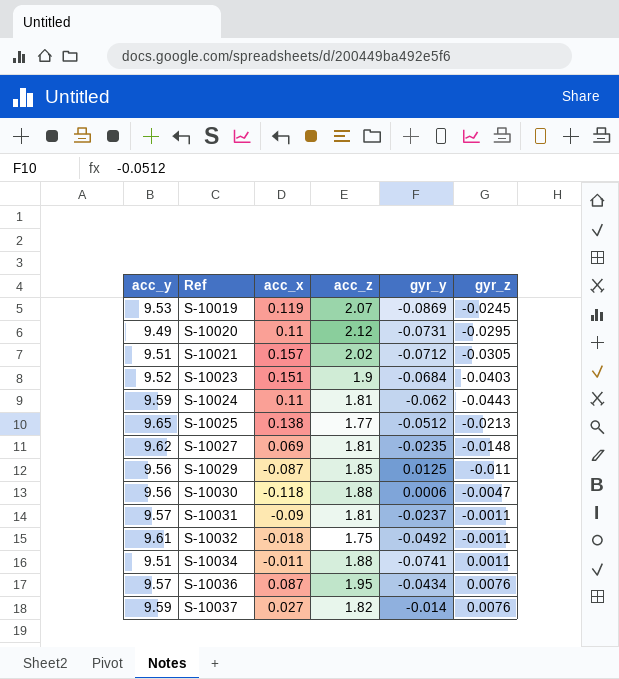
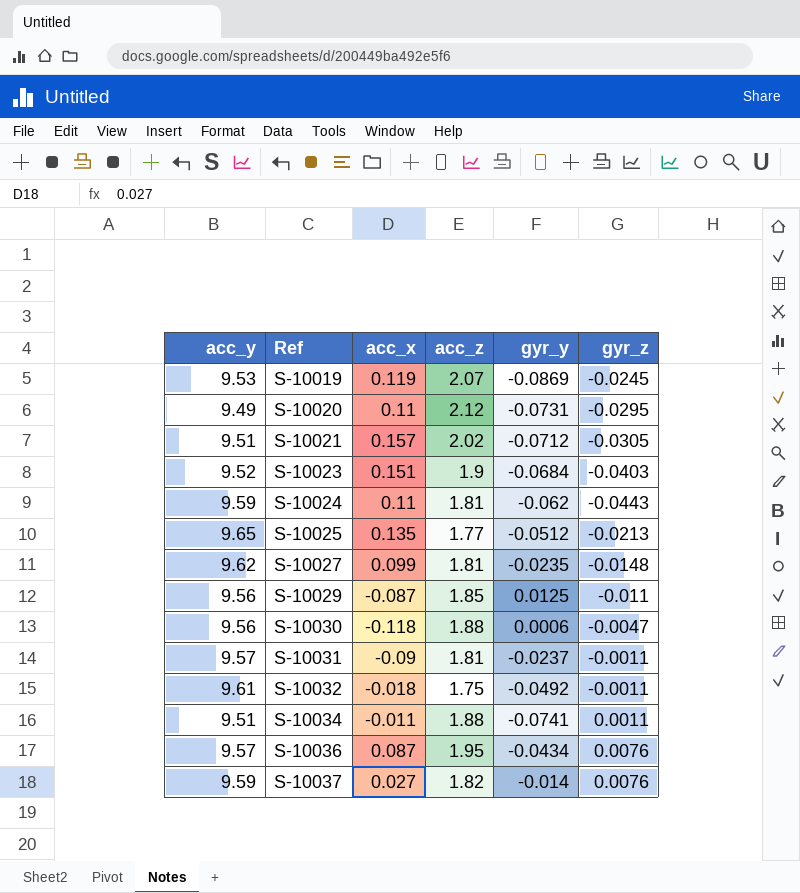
S-10025 | acc_x: 0.138 -> 0.135
S-10027 | acc_x: 0.069 -> 0.099

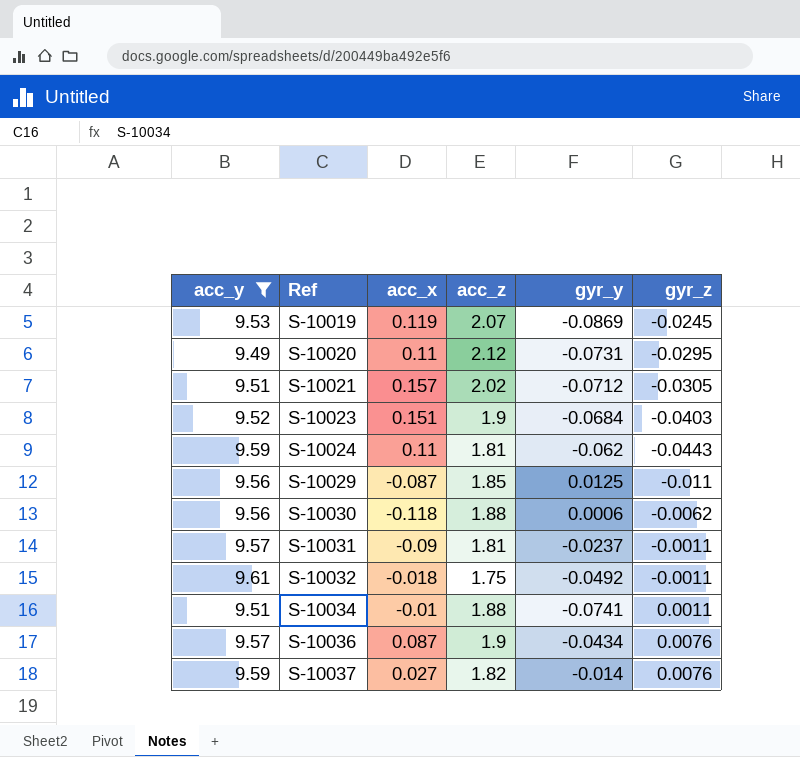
filter: none -> acc_y <= 9.61
S-10030 | gyr_z: -0.0047 -> -0.0062
S-10034 | acc_x: -0.011 -> -0.01
S-10036 | acc_z: 1.95 -> 1.9

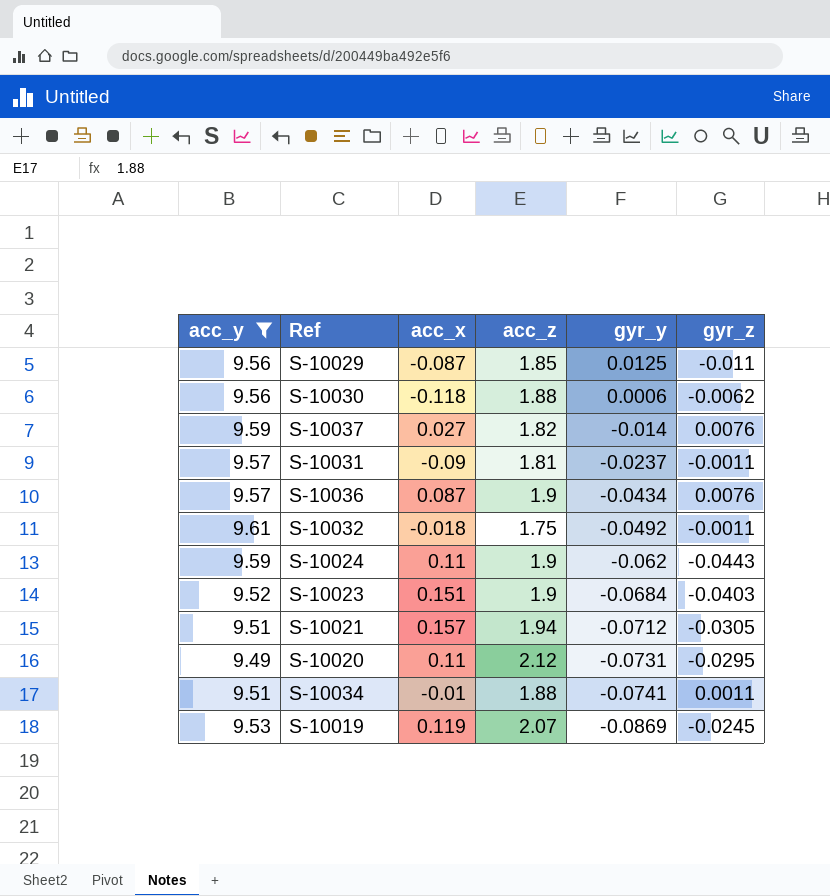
row order: Ref ascending -> gyr_y descending
S-10024 | acc_z: 1.81 -> 1.9
S-10021 | acc_z: 2.02 -> 1.94

